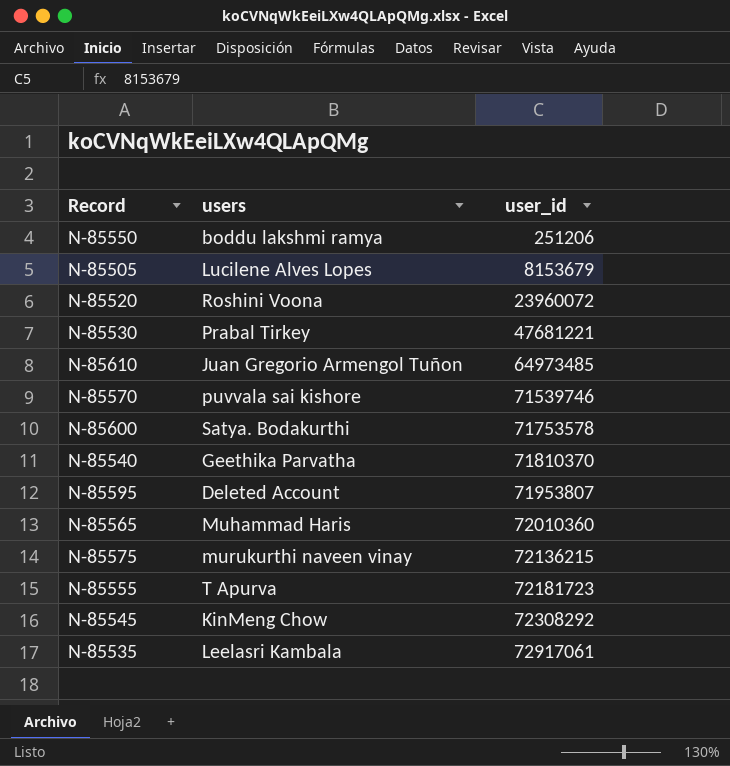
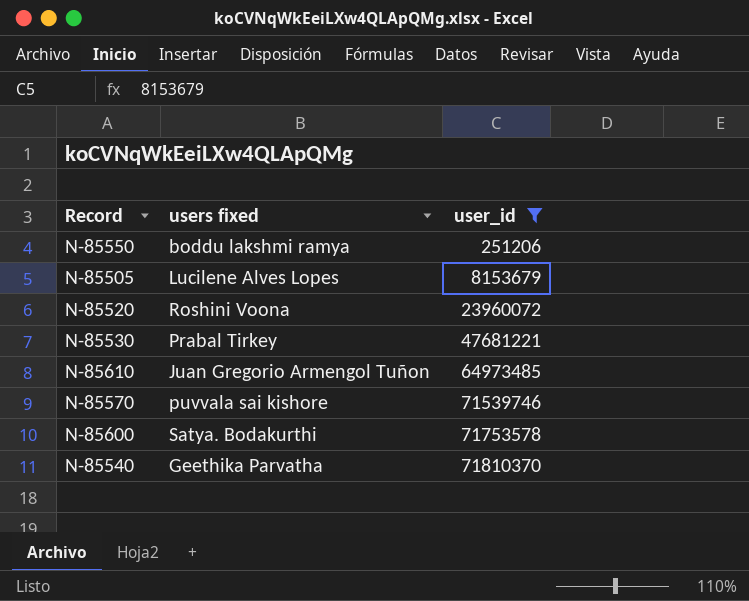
filter: none -> user_id <= 71810370
column name: users -> users fixed

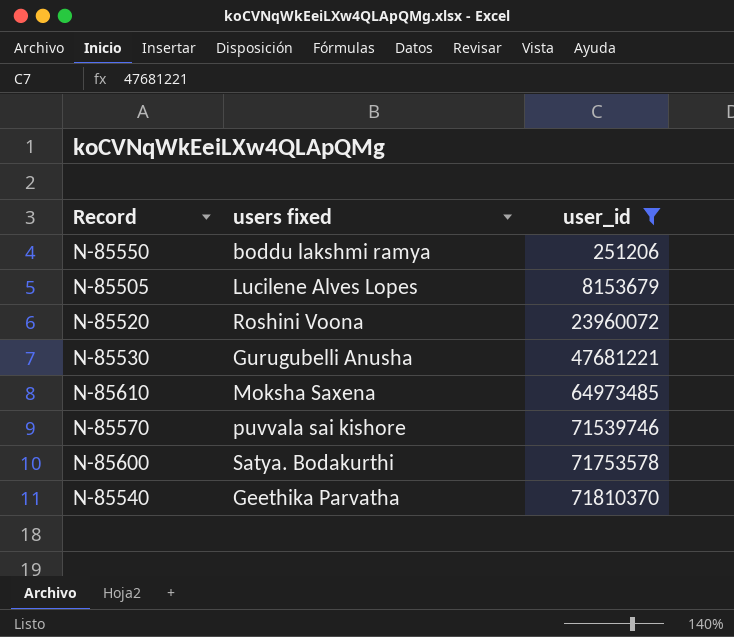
N-85530 | users fixed: Prabal Tirkey -> Gurugubelli Anusha
N-85610 | users fixed: Juan Gregorio Armengol Tuñon -> Moksha Saxena

